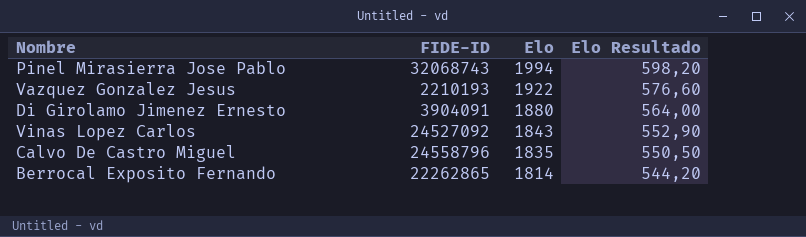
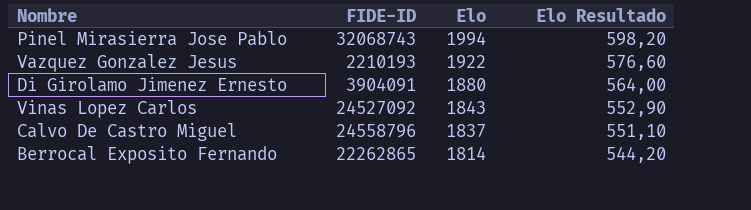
Calvo De Castro Miguel | Elo: 1835 -> 1837
Calvo De Castro Miguel | Elo Resultado: 550,50 -> 551,10

